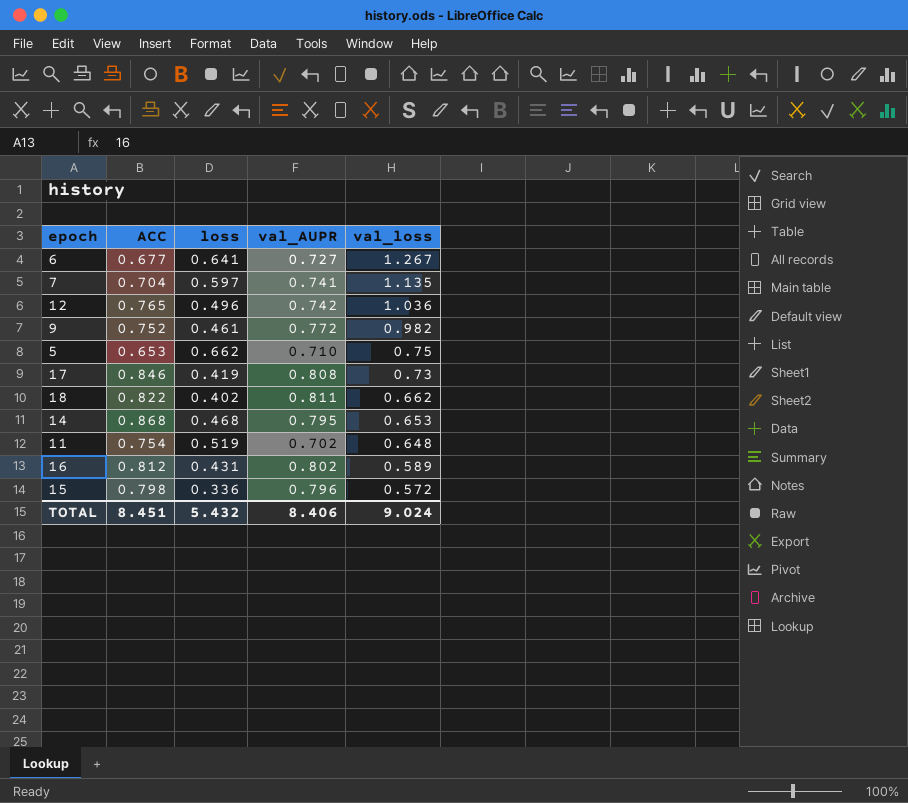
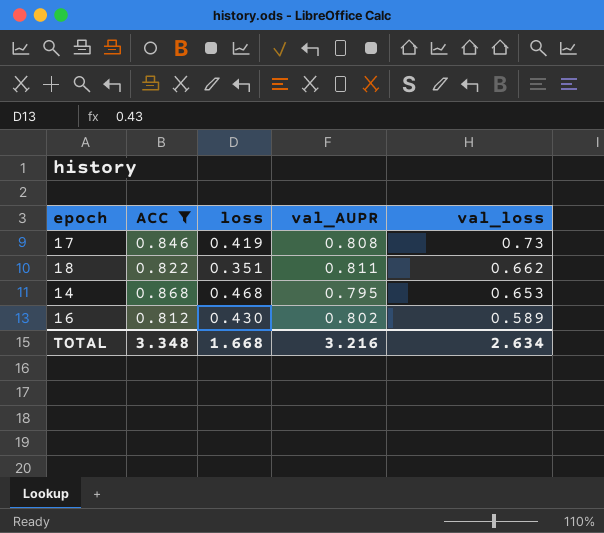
filter: none -> ACC >= 0.812
18 | loss: 0.402 -> 0.351
16 | loss: 0.431 -> 0.430
TOTAL | ACC: 8.451 -> 3.348
TOTAL | loss: 5.432 -> 1.668
TOTAL | val_AUPR: 8.406 -> 3.216
TOTAL | val_loss: 9.024 -> 2.634

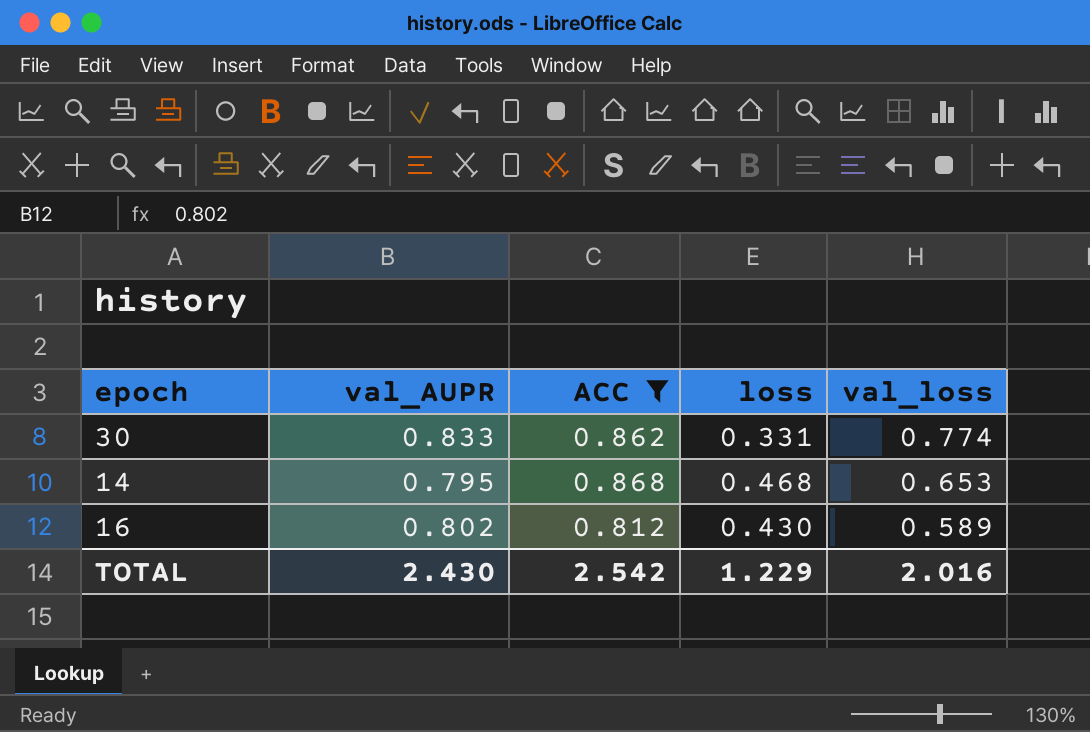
column val_AUPR | position: 4 -> 2
row 17: 0.846 | 0.419 | 0.808 | 0.73 -> none
row 18: 0.822 | 0.351 | 0.811 | 0.662 -> none
row 30: none -> 0.833 | 0.862 | 0.331 | 0.774
TOTAL | val_AUPR: 3.216 -> 2.430
TOTAL | ACC: 3.348 -> 2.542
TOTAL | loss: 1.668 -> 1.229
TOTAL | val_loss: 2.634 -> 2.016

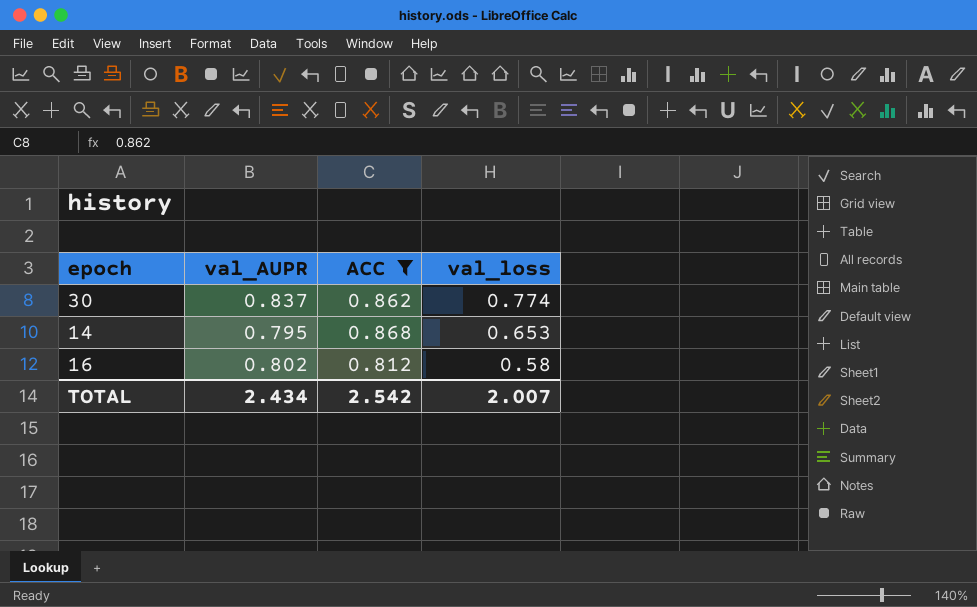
column loss | position: 4 -> none
30 | val_AUPR: 0.833 -> 0.837
16 | val_loss: 0.589 -> 0.58
TOTAL | val_AUPR: 2.430 -> 2.434
TOTAL | val_loss: 2.016 -> 2.007

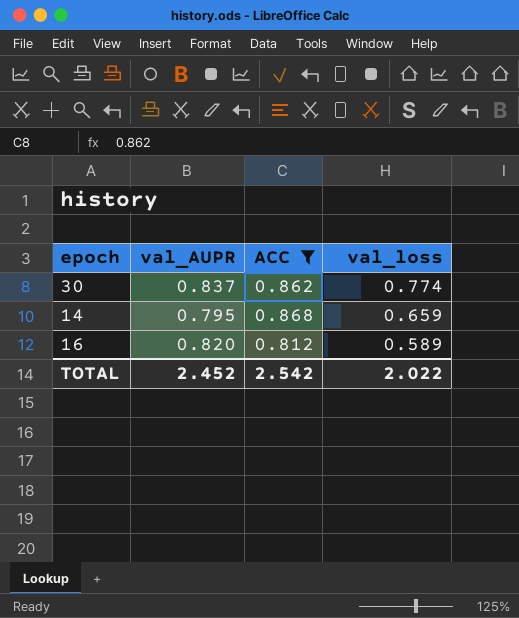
14 | val_loss: 0.653 -> 0.659
16 | val_AUPR: 0.802 -> 0.820
16 | val_loss: 0.58 -> 0.589
TOTAL | val_AUPR: 2.434 -> 2.452
TOTAL | val_loss: 2.007 -> 2.022

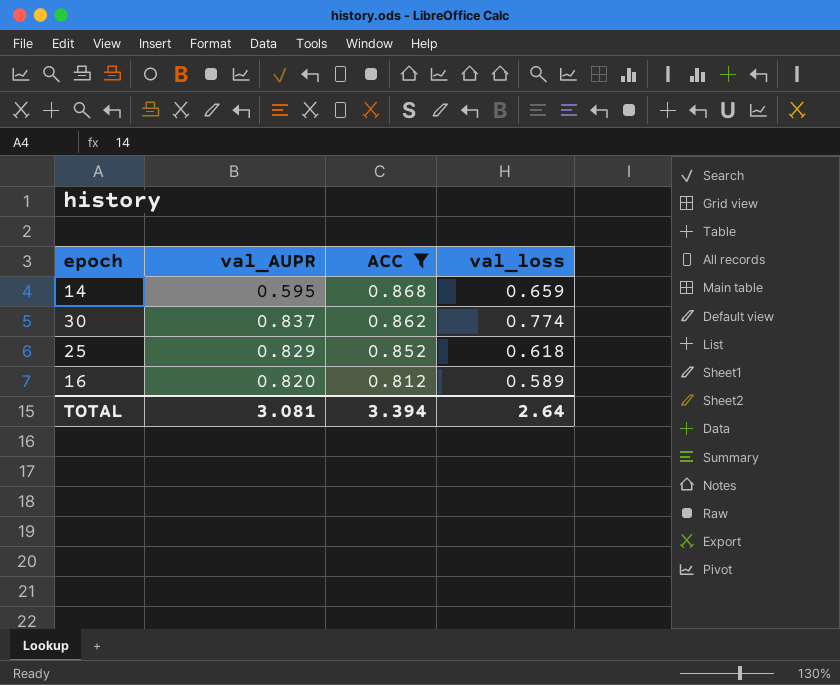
row order: val_loss descending -> ACC descending
14 | val_AUPR: 0.795 -> 0.595
row 25: none -> 0.829 | 0.852 | 0.618
TOTAL | val_AUPR: 2.452 -> 3.081
TOTAL | ACC: 2.542 -> 3.394
TOTAL | val_loss: 2.022 -> 2.64

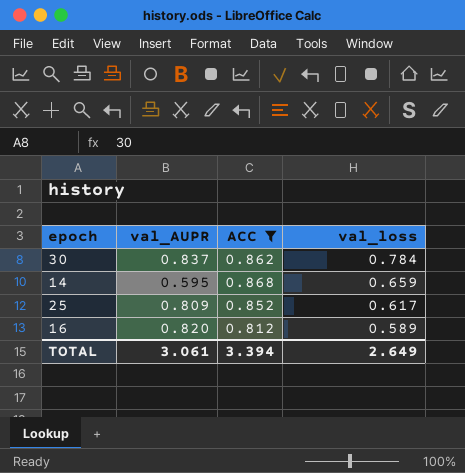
row order: ACC descending -> val_loss descending
30 | val_loss: 0.774 -> 0.784
25 | val_AUPR: 0.829 -> 0.809
25 | val_loss: 0.618 -> 0.617
TOTAL | val_AUPR: 3.081 -> 3.061
TOTAL | val_loss: 2.64 -> 2.649

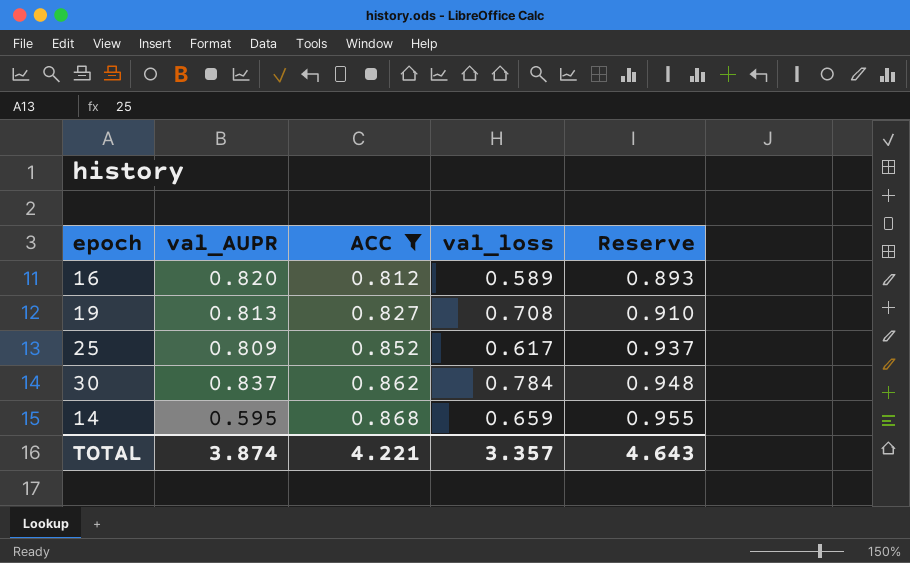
row order: val_loss descending -> ACC ascending
column Reserve | formula: none -> [ACC] * 1.1
row 19: none -> 0.813 | 0.827 | 0.708 | 0.910
TOTAL | val_AUPR: 3.061 -> 3.874
TOTAL | ACC: 3.394 -> 4.221
TOTAL | val_loss: 2.649 -> 3.357

